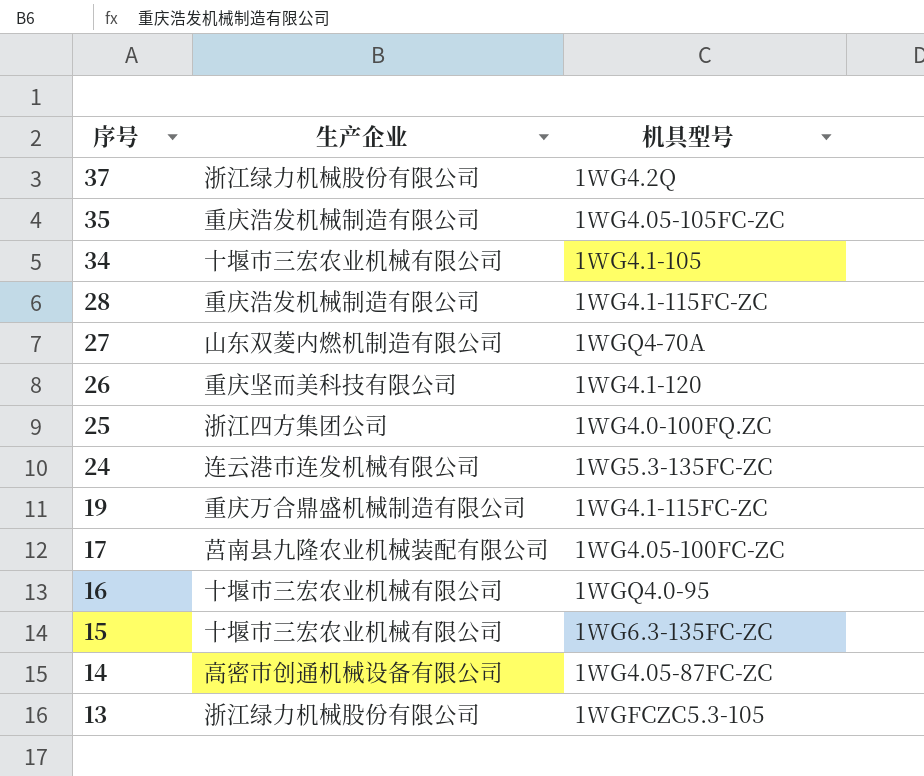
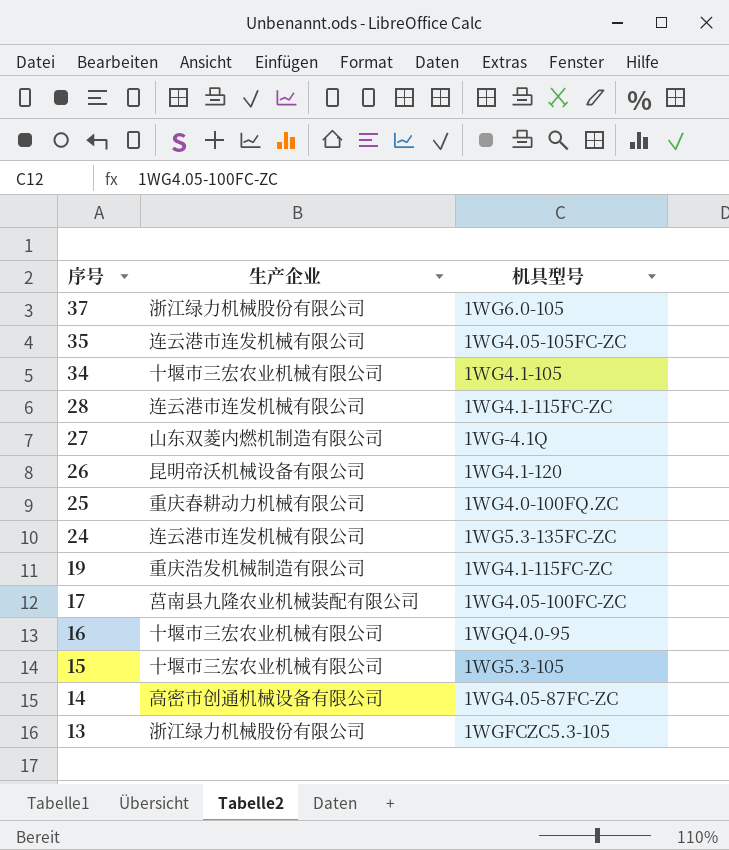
37 | 机具型号: 1WG4.2Q -> 1WG6.0-105
35 | 生产企业: 重庆浩发机械制造有限公司 -> 连云港市连发机械有限公司
28 | 生产企业: 重庆浩发机械制造有限公司 -> 连云港市连发机械有限公司
27 | 机具型号: 1WGQ4-70A -> 1WG-4.1Q
26 | 生产企业: 重庆坚而美科技有限公司 -> 昆明帝沃机械设备有限公司
25 | 生产企业: 浙江四方集团公司 -> 重庆春耕动力机械有限公司
19 | 生产企业: 重庆万合鼎盛机械制造有限公司 -> 重庆浩发机械制造有限公司
15 | 机具型号: 1WG6.3-135FC-ZC -> 1WG5.3-105

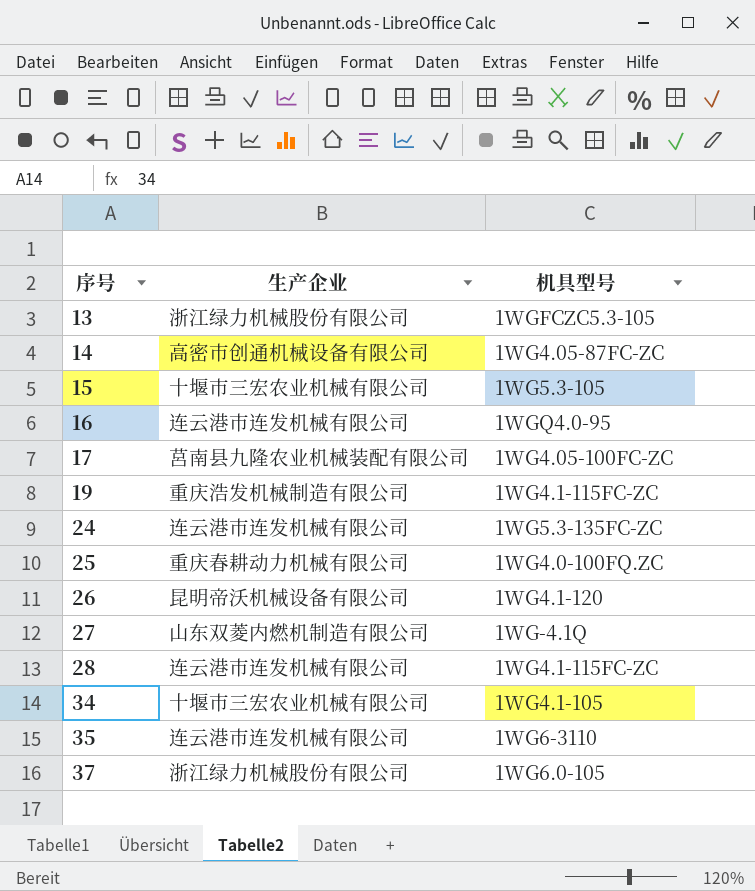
row order: 序号 descending -> 序号 ascending
16 | 生产企业: 十堰市三宏农业机械有限公司 -> 连云港市连发机械有限公司
35 | 机具型号: 1WG4.05-105FC-ZC -> 1WG6-3110

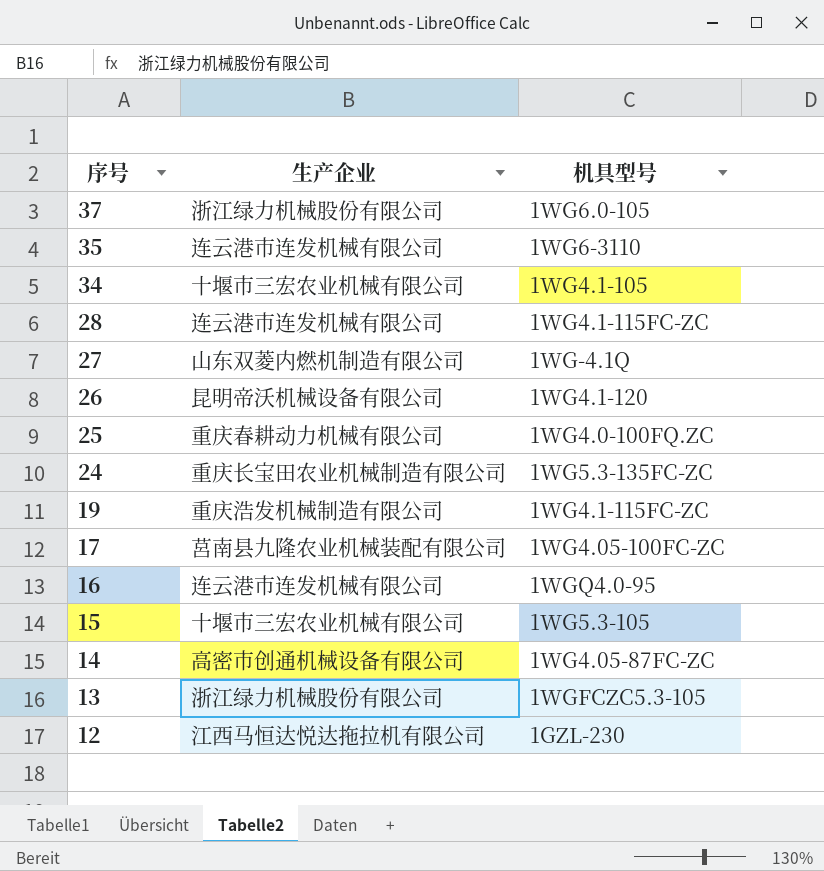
row order: 序号 ascending -> 序号 descending
24 | 生产企业: 连云港市连发机械有限公司 -> 重庆长宝田农业机械制造有限公司
row 12: none -> 江西马恒达悦达拖拉机有限公司 | 1GZL-230

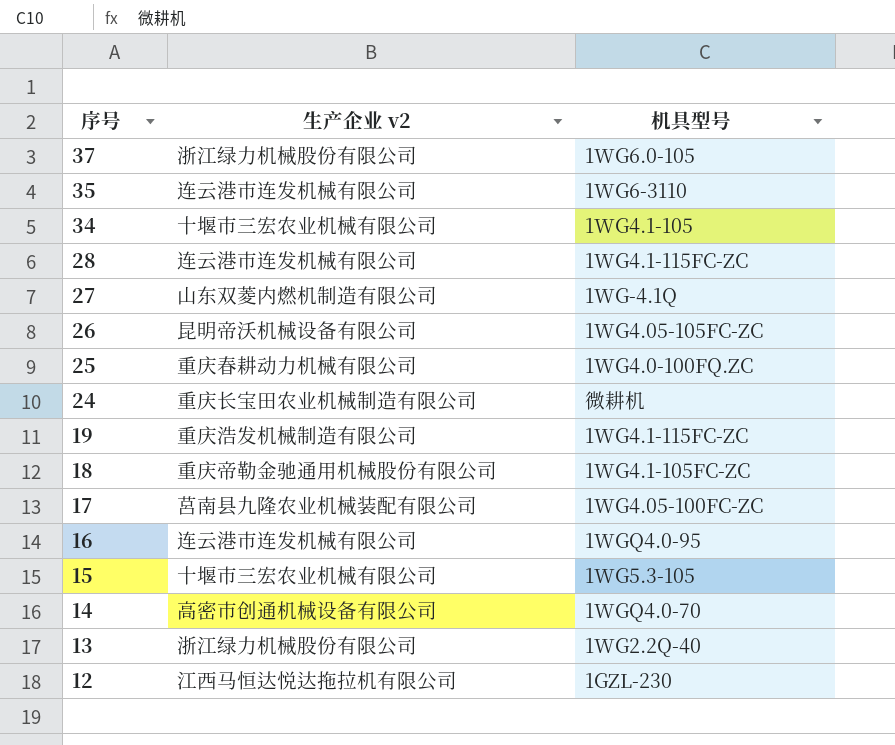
column name: 生产企业 -> 生产企业 v2
26 | 机具型号: 1WG4.1-120 -> 1WG4.05-105FC-ZC
24 | 机具型号: 1WG5.3-135FC-ZC -> 微耕机
row 18: none -> 重庆帝勒金驰通用机械股份有限公司 | 1WG4.1-105FC-ZC
14 | 机具型号: 1WG4.05-87FC-ZC -> 1WGQ4.0-70
13 | 机具型号: 1WGFCZC5.3-105 -> 1WG2.2Q-40

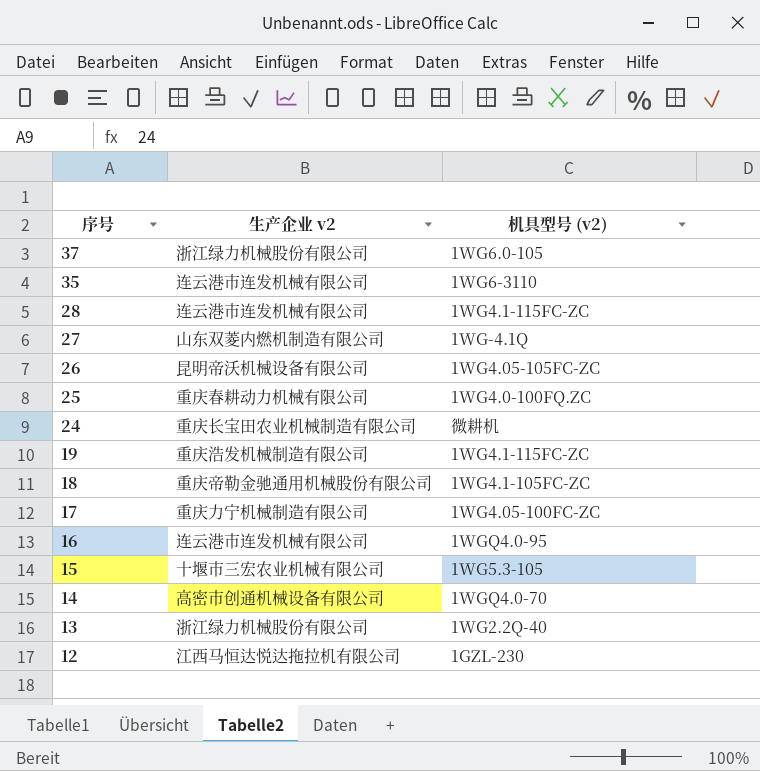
column name: 机具型号 -> 机具型号 (v2)
row 34: 十堰市三宏农业机械有限公司 | 1WG4.1-105 -> none
17 | 生产企业 v2: 莒南县九隆农业机械装配有限公司 -> 重庆力宁机械制造有限公司

